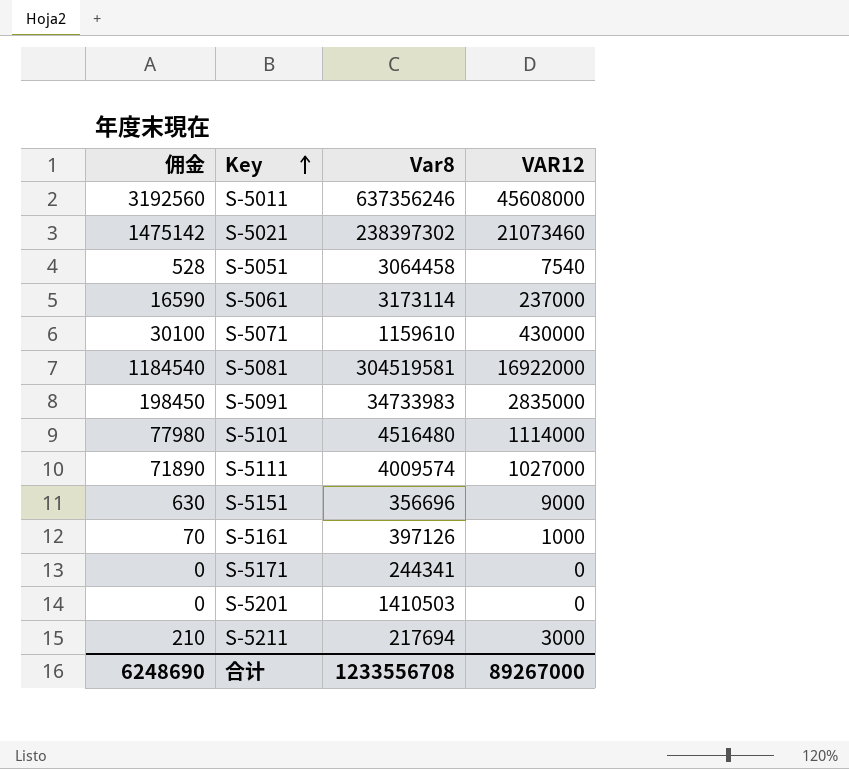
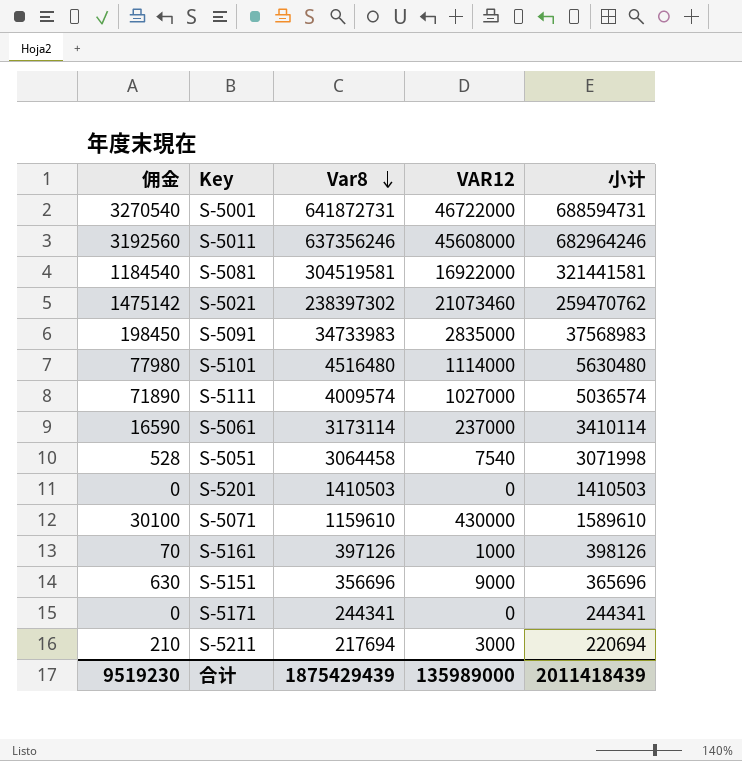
row order: Key ascending -> Var8 descending
column 小计 | formula: none -> [Var8] + [VAR12]
row S-5001: none -> 3270540 | 641872731 | 46722000 | 688594731
合计 | 佣金: 6248690 -> 9519230
合计 | Var8: 1233556708 -> 1875429439
合计 | VAR12: 89267000 -> 135989000

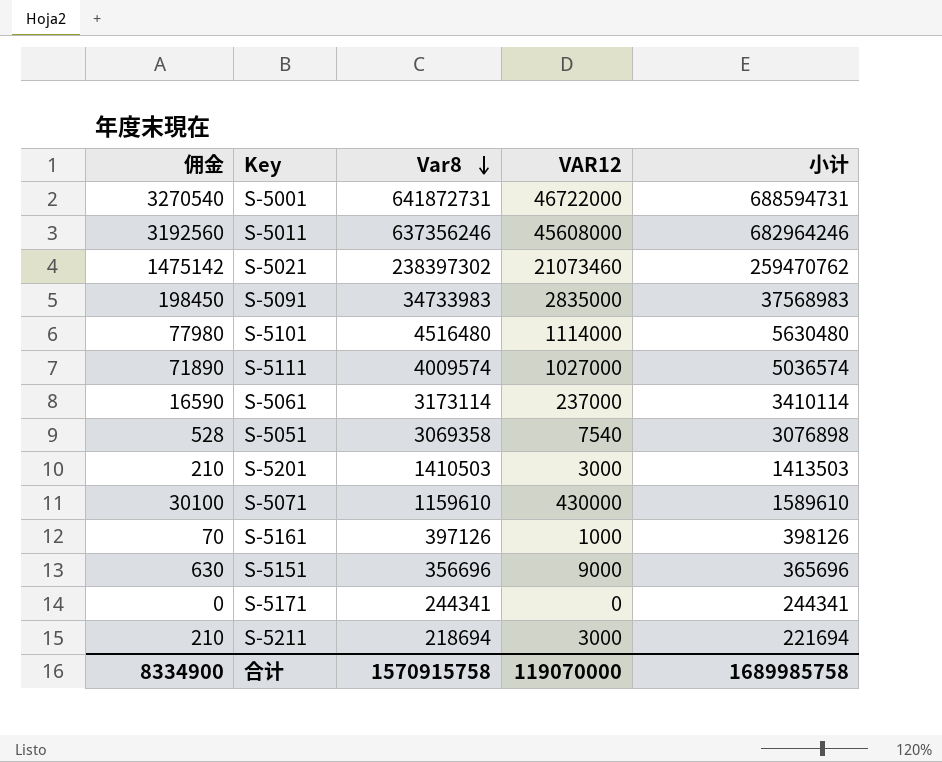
row S-5081: 1184540 | 304519581 | 16922000 | 321441581 -> none
S-5051 | Var8: 3064458 -> 3069358
S-5051 | 小计: 3071998 -> 3076898
S-5201 | 佣金: 0 -> 210
S-5201 | VAR12: 0 -> 3000
S-5201 | 小计: 1410503 -> 1413503
S-5211 | Var8: 217694 -> 218694
S-5211 | 小计: 220694 -> 221694
合计 | 佣金: 9519230 -> 8334900
合计 | Var8: 1875429439 -> 1570915758
合计 | VAR12: 135989000 -> 119070000
合计 | 小计: 2011418439 -> 1689985758

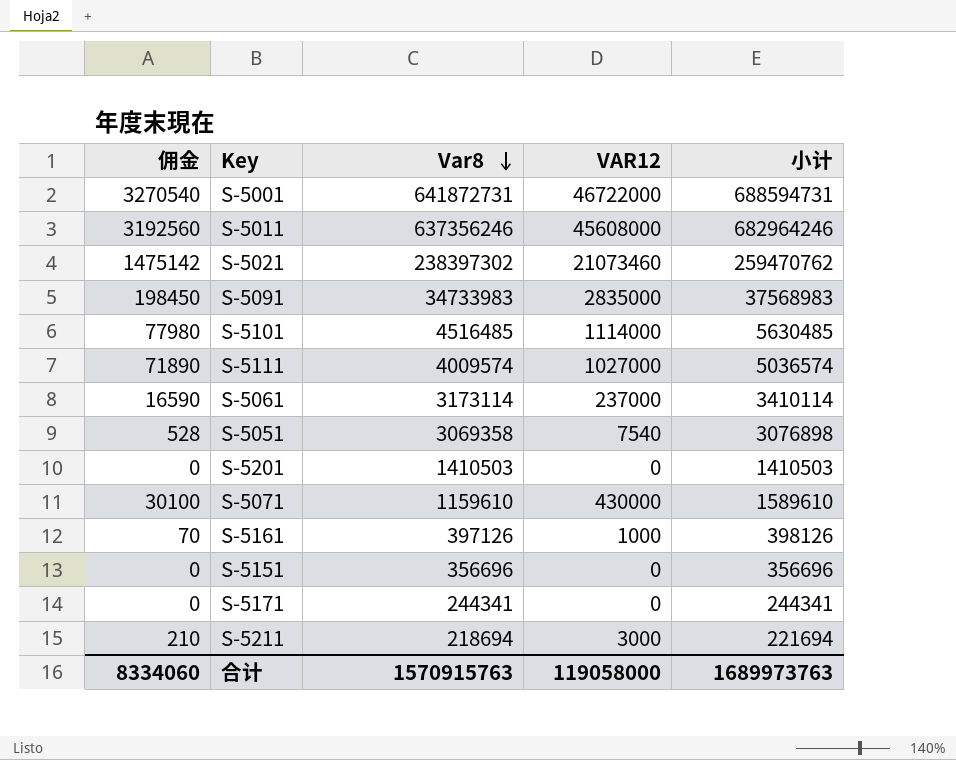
S-5101 | Var8: 4516480 -> 4516485
S-5101 | 小计: 5630480 -> 5630485
S-5201 | 佣金: 210 -> 0
S-5201 | VAR12: 3000 -> 0
S-5201 | 小计: 1413503 -> 1410503
S-5151 | 佣金: 630 -> 0
S-5151 | VAR12: 9000 -> 0
S-5151 | 小计: 365696 -> 356696
合计 | 佣金: 8334900 -> 8334060
合计 | Var8: 1570915758 -> 1570915763
合计 | VAR12: 119070000 -> 119058000
合计 | 小计: 1689985758 -> 1689973763

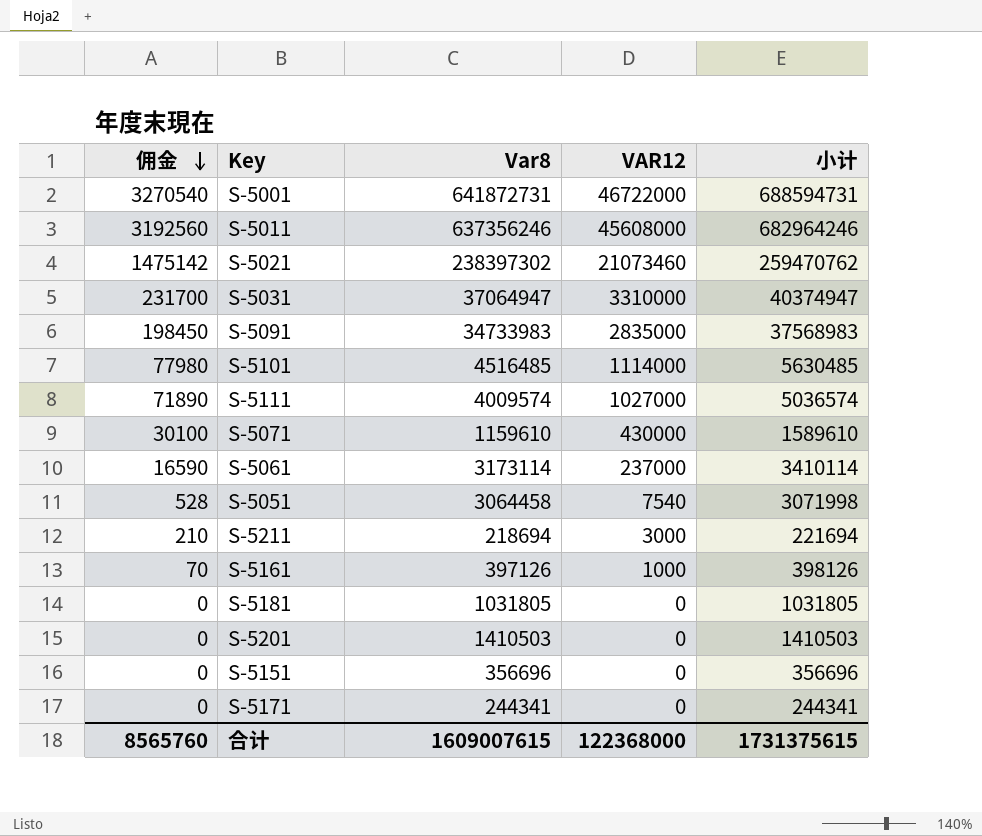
row order: Var8 descending -> 佣金 descending
row S-5031: none -> 231700 | 37064947 | 3310000 | 40374947
S-5051 | Var8: 3069358 -> 3064458
S-5051 | 小计: 3076898 -> 3071998
row S-5181: none -> 0 | 1031805 | 0 | 1031805
合计 | 佣金: 8334060 -> 8565760
合计 | Var8: 1570915763 -> 1609007615
合计 | VAR12: 119058000 -> 122368000
合计 | 小计: 1689973763 -> 1731375615

